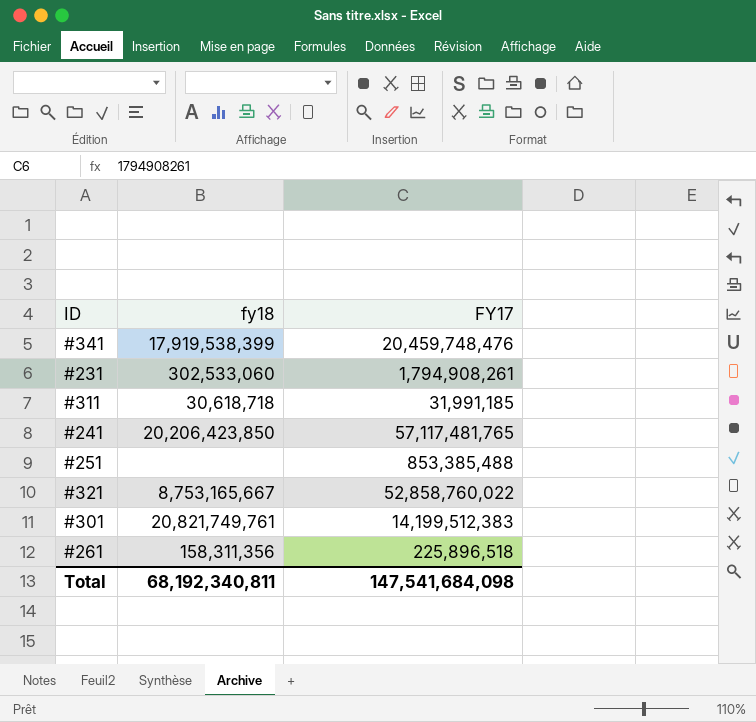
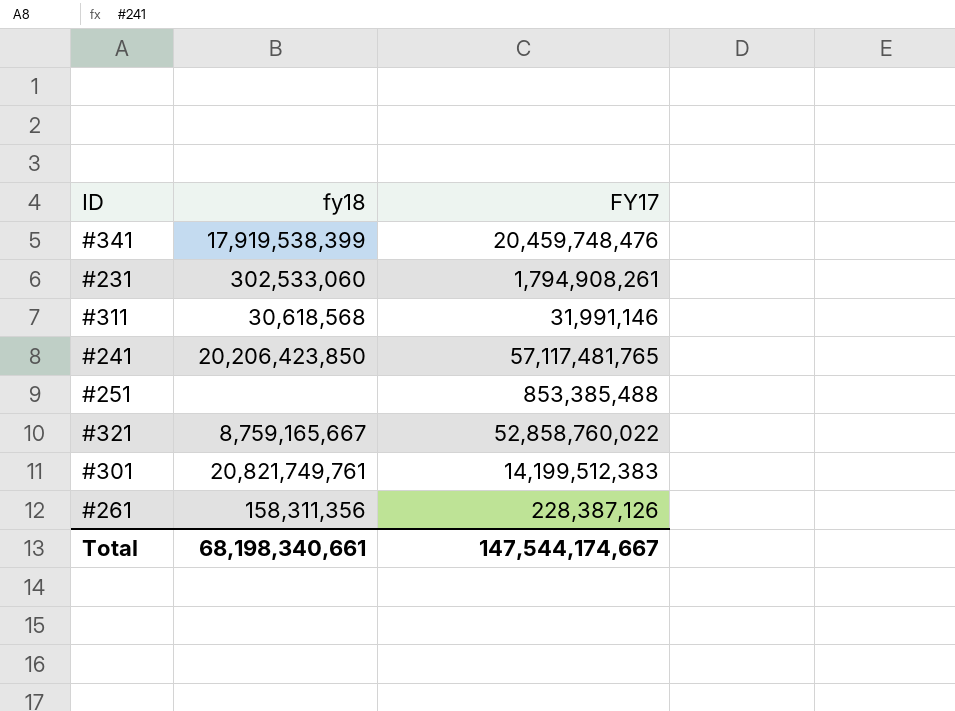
#311 | fy18: 30,618,718 -> 30,618,568
#311 | FY17: 31,991,185 -> 31,991,146
#321 | fy18: 8,753,165,667 -> 8,759,165,667
#261 | FY17: 225,896,518 -> 228,387,126
Total | fy18: 68,192,340,811 -> 68,198,340,661
Total | FY17: 147,541,684,098 -> 147,544,174,667

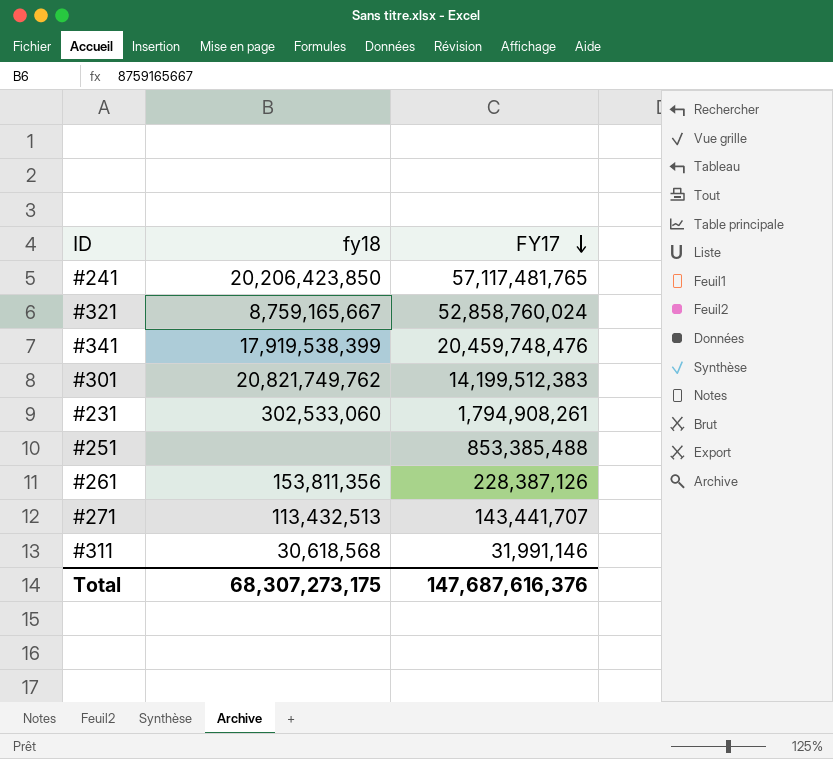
row order: none -> FY17 descending
#321 | FY17: 52,858,760,022 -> 52,858,760,024
#301 | fy18: 20,821,749,761 -> 20,821,749,762
#261 | fy18: 158,311,356 -> 153,811,356
row #271: none -> 113,432,513 | 143,441,707
Total | fy18: 68,198,340,661 -> 68,307,273,175
Total | FY17: 147,544,174,667 -> 147,687,616,376

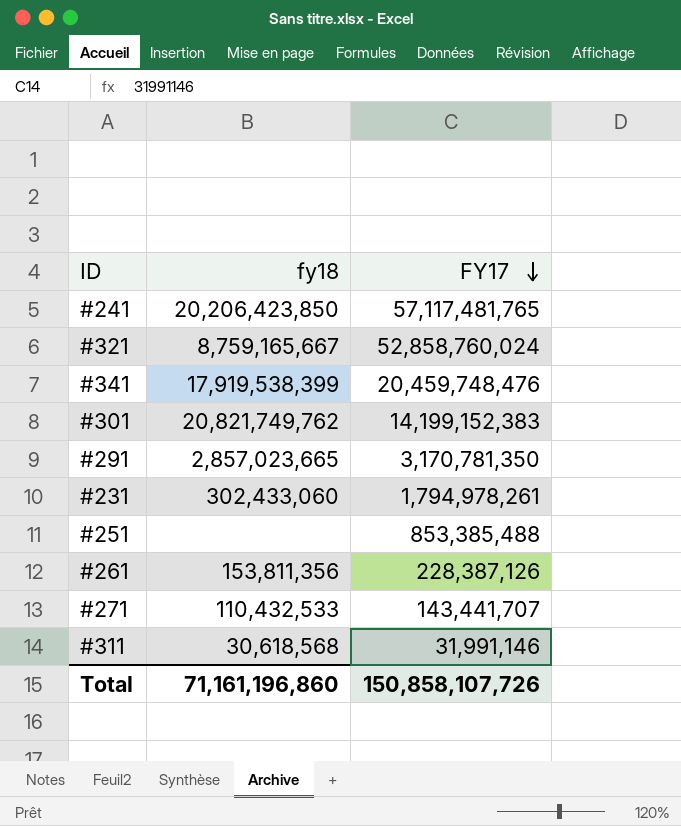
#301 | FY17: 14,199,512,383 -> 14,199,152,383
row #291: none -> 2,857,023,665 | 3,170,781,350
#231 | fy18: 302,533,060 -> 302,433,060
#231 | FY17: 1,794,908,261 -> 1,794,978,261
#271 | fy18: 113,432,513 -> 110,432,533
Total | fy18: 68,307,273,175 -> 71,161,196,860
Total | FY17: 147,687,616,376 -> 150,858,107,726

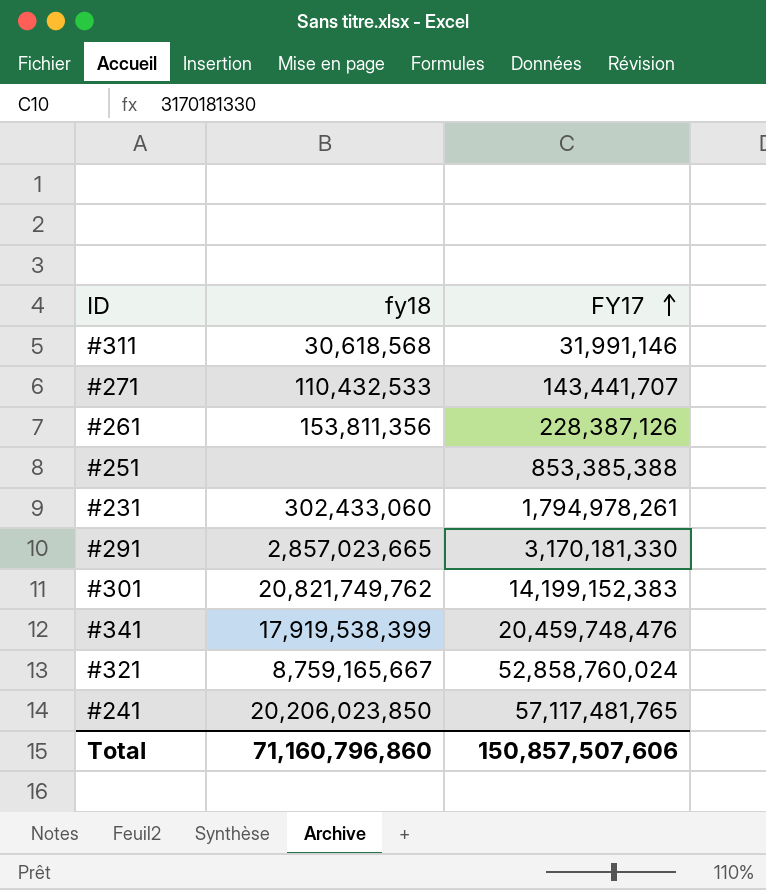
row order: FY17 descending -> FY17 ascending
#251 | FY17: 853,385,488 -> 853,385,388
#291 | FY17: 3,170,781,350 -> 3,170,181,330
#241 | fy18: 20,206,423,850 -> 20,206,023,850
Total | fy18: 71,161,196,860 -> 71,160,796,860
Total | FY17: 150,858,107,726 -> 150,857,507,606

